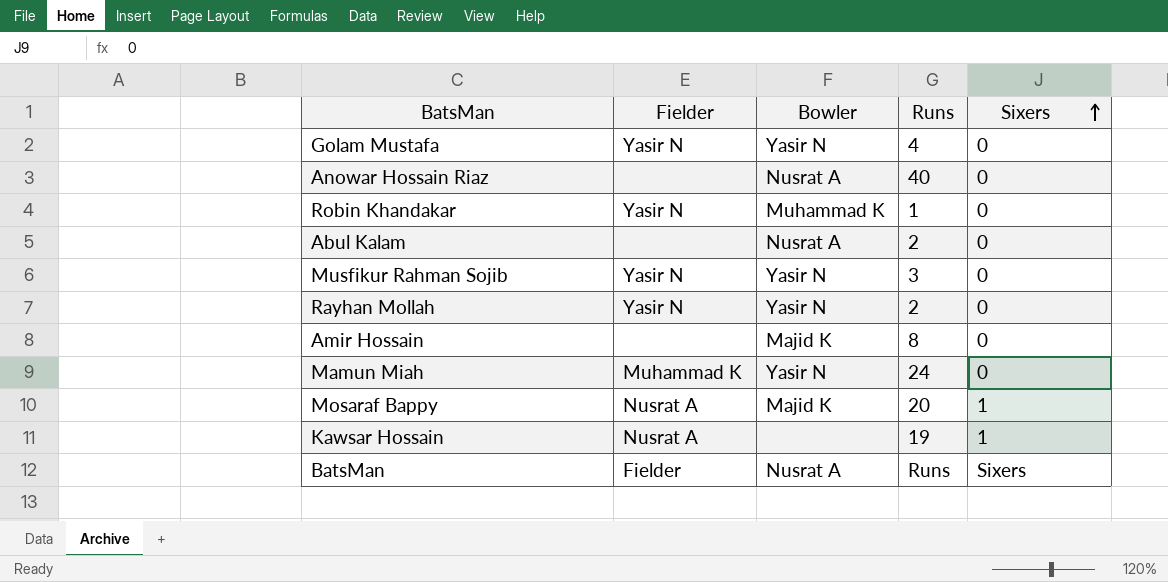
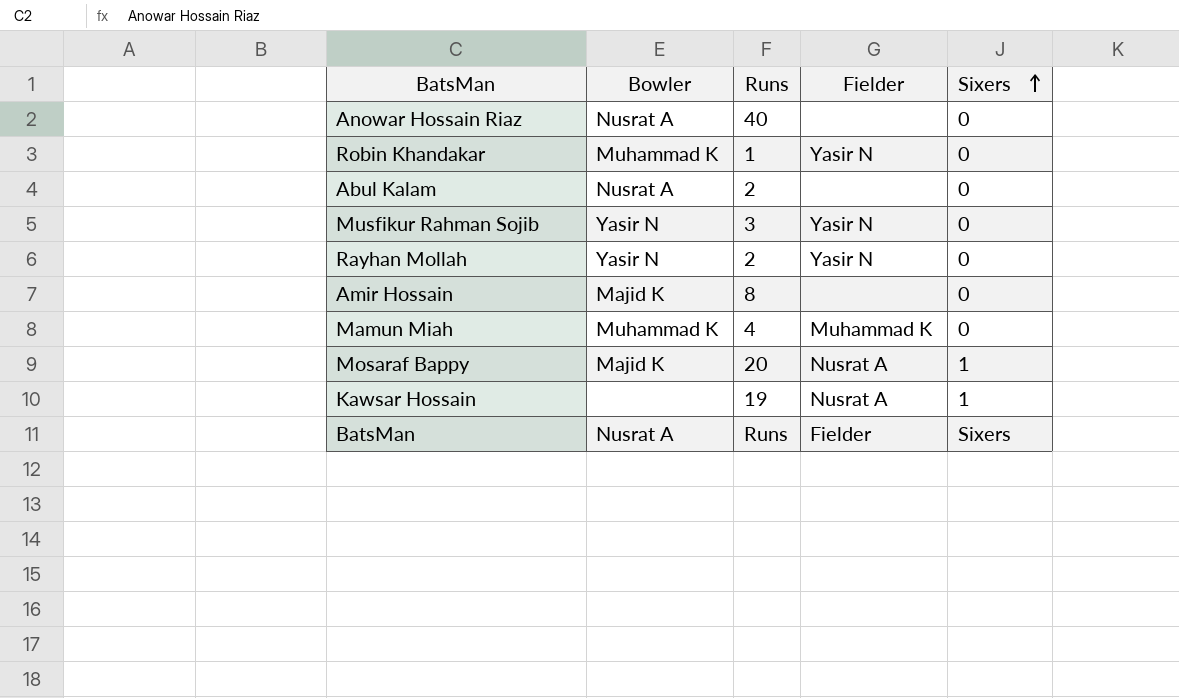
column Fielder | position: 2 -> 4
row Golam Mustafa: Yasir N | Yasir N | 4 | 0 -> none
Mamun Miah | Bowler: Yasir N -> Muhammad K
Mamun Miah | Runs: 24 -> 4

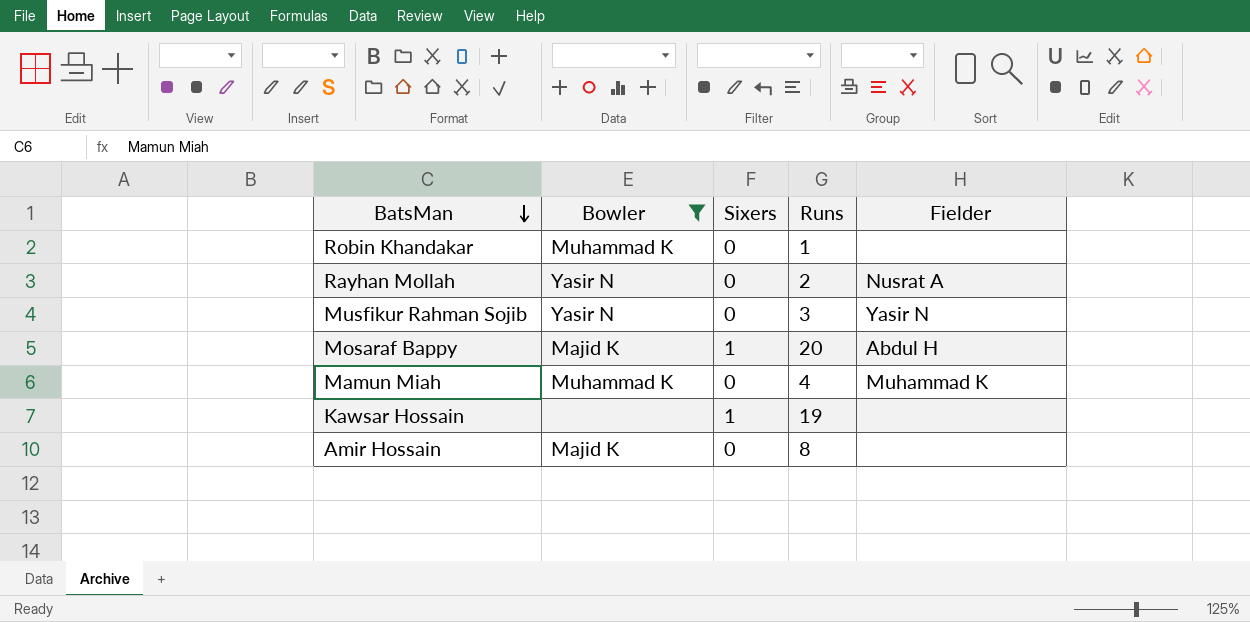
filter: none -> Bowler != Nusrat A
row order: Sixers ascending -> BatsMan descending
column Sixers | position: 5 -> 3
Robin Khandakar | Fielder: Yasir N -> none
Rayhan Mollah | Fielder: Yasir N -> Nusrat A
Mosaraf Bappy | Fielder: Nusrat A -> Abdul H
Kawsar Hossain | Fielder: Nusrat A -> none

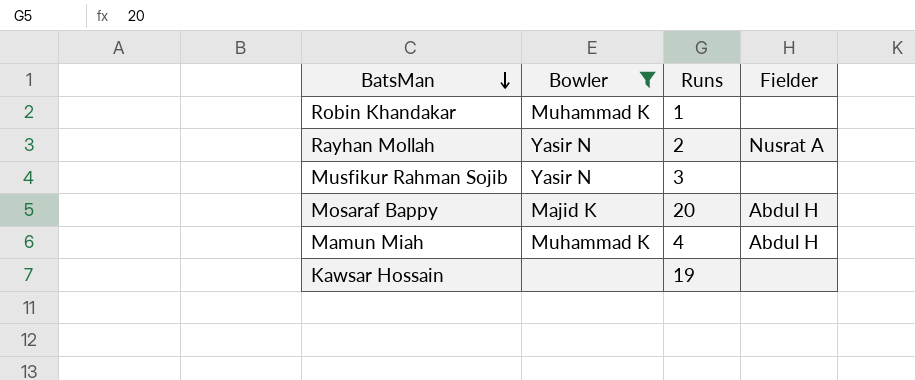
column Sixers | position: 3 -> none
row Amir Hossain: Majid K | 0 | 8 | none -> none
Musfikur Rahman Sojib | Fielder: Yasir N -> none
Mamun Miah | Fielder: Muhammad K -> Abdul H

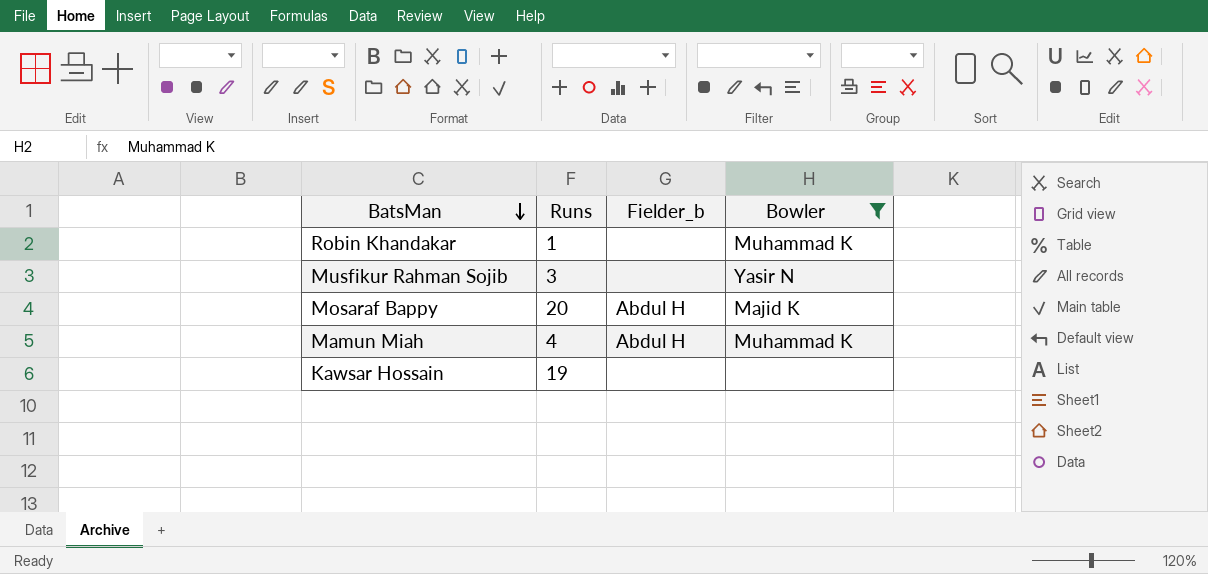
column name: Fielder -> Fielder_b
column Bowler | position: 2 -> 4
row Rayhan Mollah: Yasir N | 2 | Nusrat A -> none

